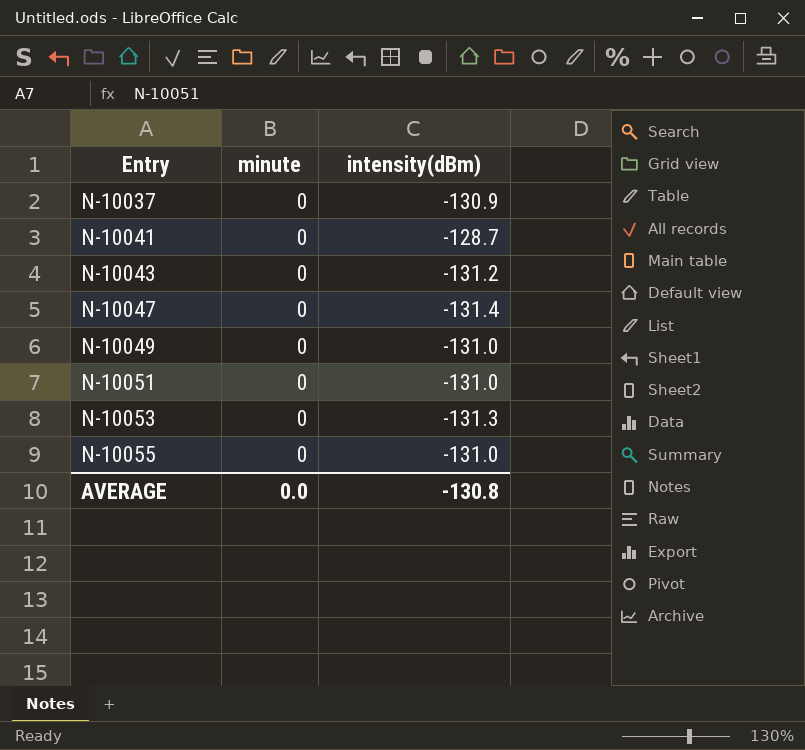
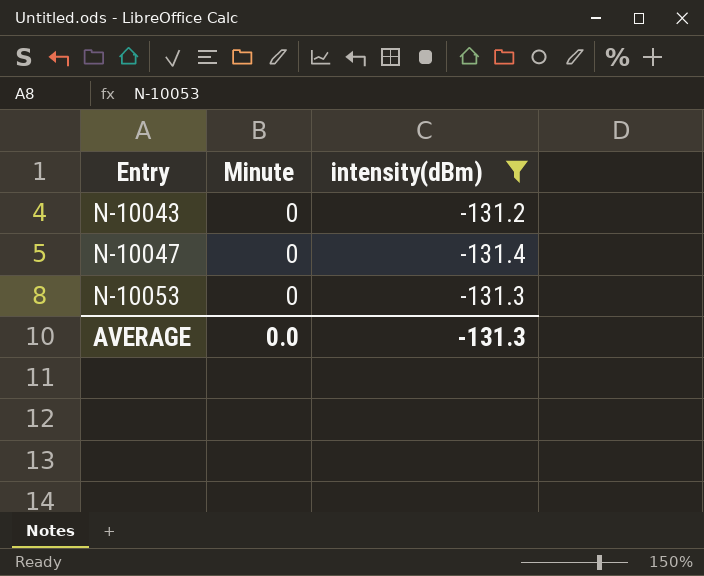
filter: none -> intensity(dBm) <= -131.2
column name: minute -> Minute
AVERAGE | intensity(dBm): -130.8 -> -131.3

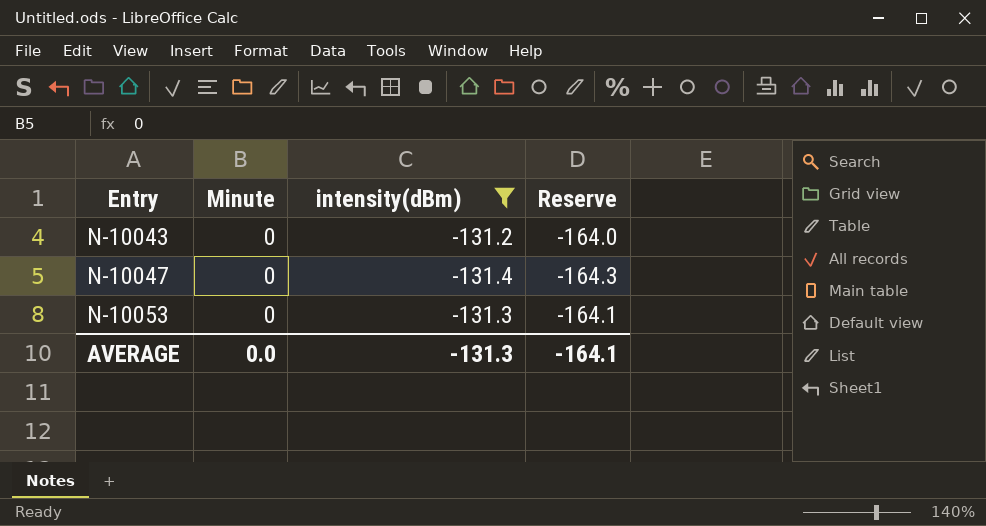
column Reserve | formula: none -> [intensity(dBm)] * 1.25

